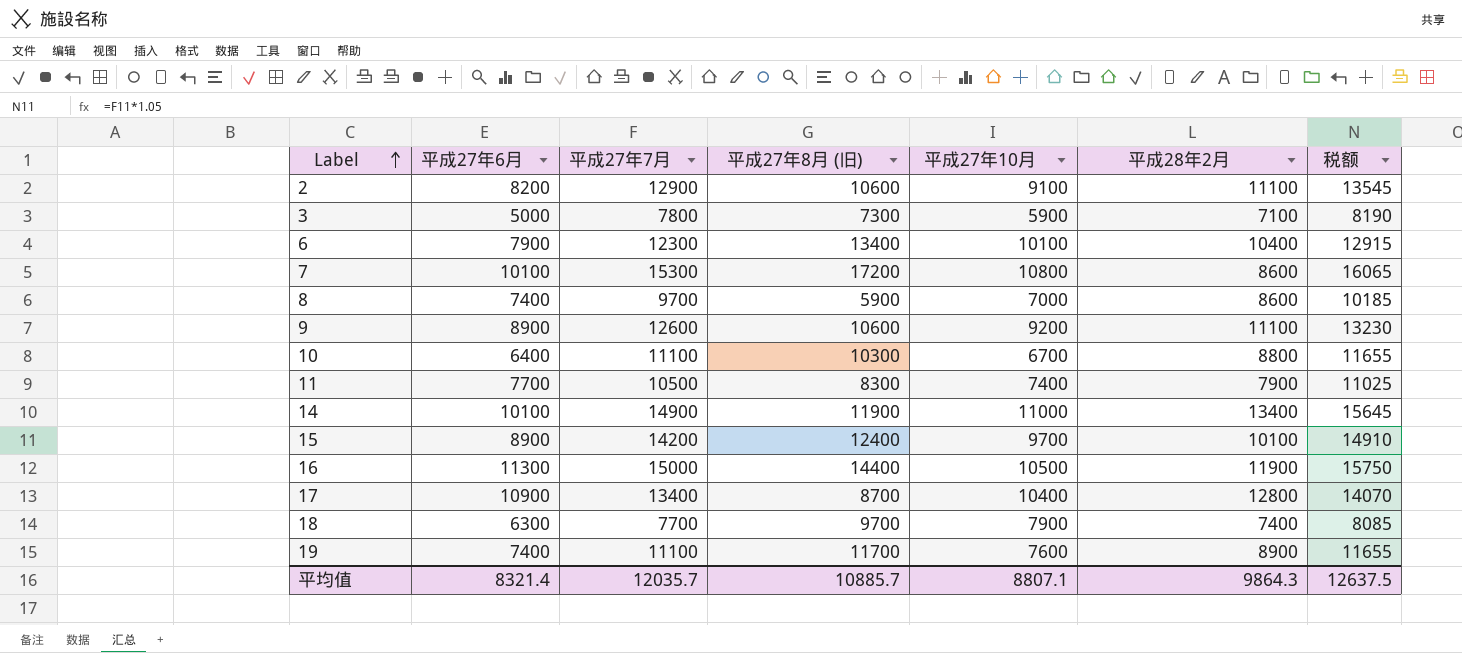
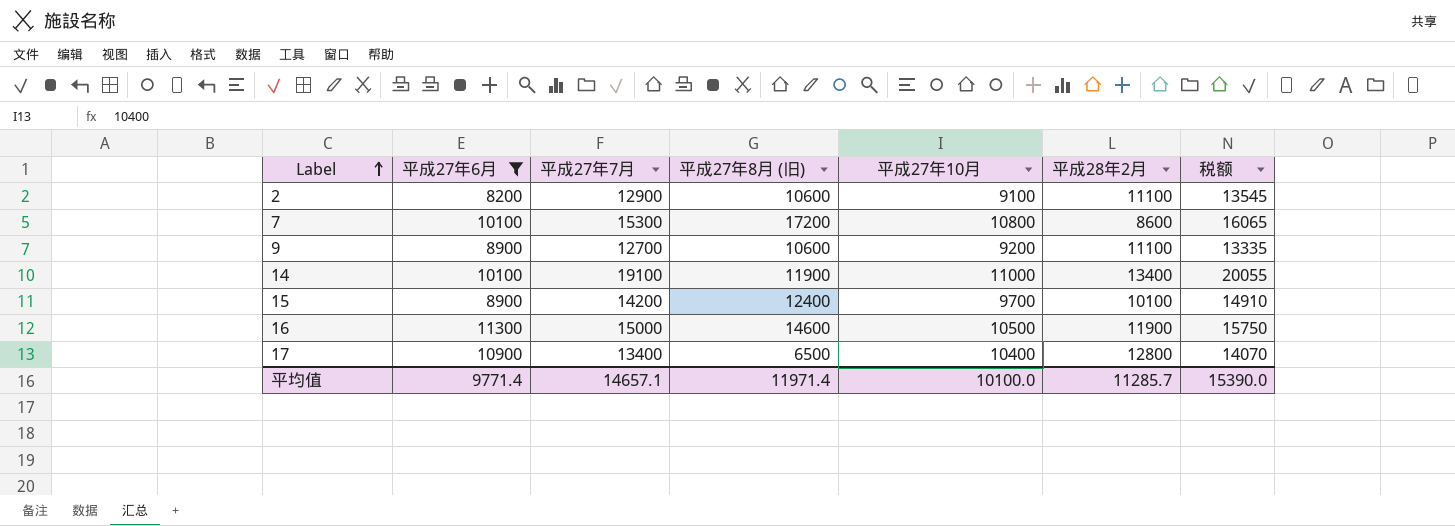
filter: none -> 平成27年6月 >= 8200
9 | 平成27年7月: 12600 -> 12700
9 | 税额: 13230 -> 13335
14 | 平成27年7月: 14900 -> 19100
14 | 税额: 15645 -> 20055
16 | 平成27年8月 (旧): 14400 -> 14600
17 | 平成27年8月 (旧): 8700 -> 6500
平均值 | 平成27年6月: 8321.4 -> 9771.4
平均值 | 平成27年7月: 12035.7 -> 14657.1
平均值 | 平成27年8月 (旧): 10885.7 -> 11971.4
平均值 | 平成27年10月: 8807.1 -> 10100.0
平均值 | 平成28年2月: 9864.3 -> 11285.7
平均值 | 税额: 12637.5 -> 15390.0

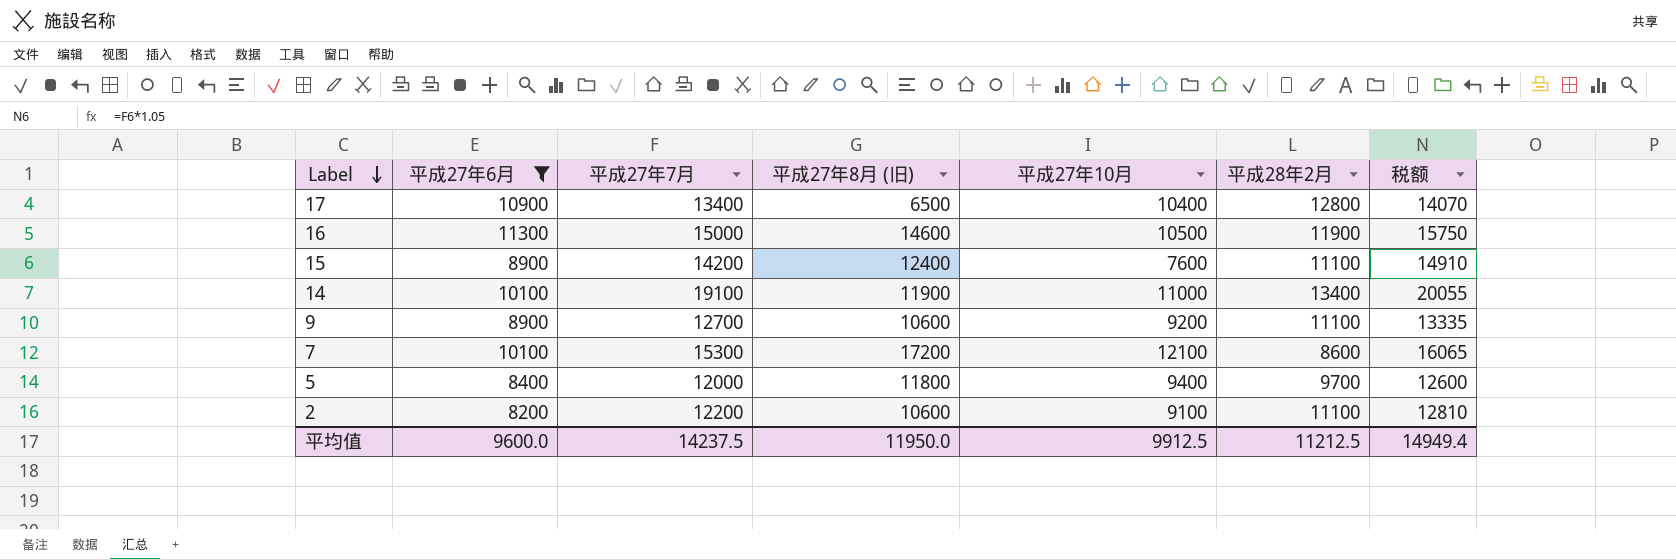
row order: Label ascending -> Label descending
15 | 平成27年10月: 9700 -> 7600
15 | 平成28年2月: 10100 -> 11100
7 | 平成27年10月: 10800 -> 12100
row 5: none -> 8400 | 12000 | 11800 | 9400 | 9700 | 12600
2 | 平成27年7月: 12900 -> 12200
2 | 税额: 13545 -> 12810
平均值 | 平成27年6月: 9771.4 -> 9600.0
平均值 | 平成27年7月: 14657.1 -> 14237.5
平均值 | 平成27年8月 (旧): 11971.4 -> 11950.0
平均值 | 平成27年10月: 10100.0 -> 9912.5
平均值 | 平成28年2月: 11285.7 -> 11212.5
平均值 | 税额: 15390.0 -> 14949.4

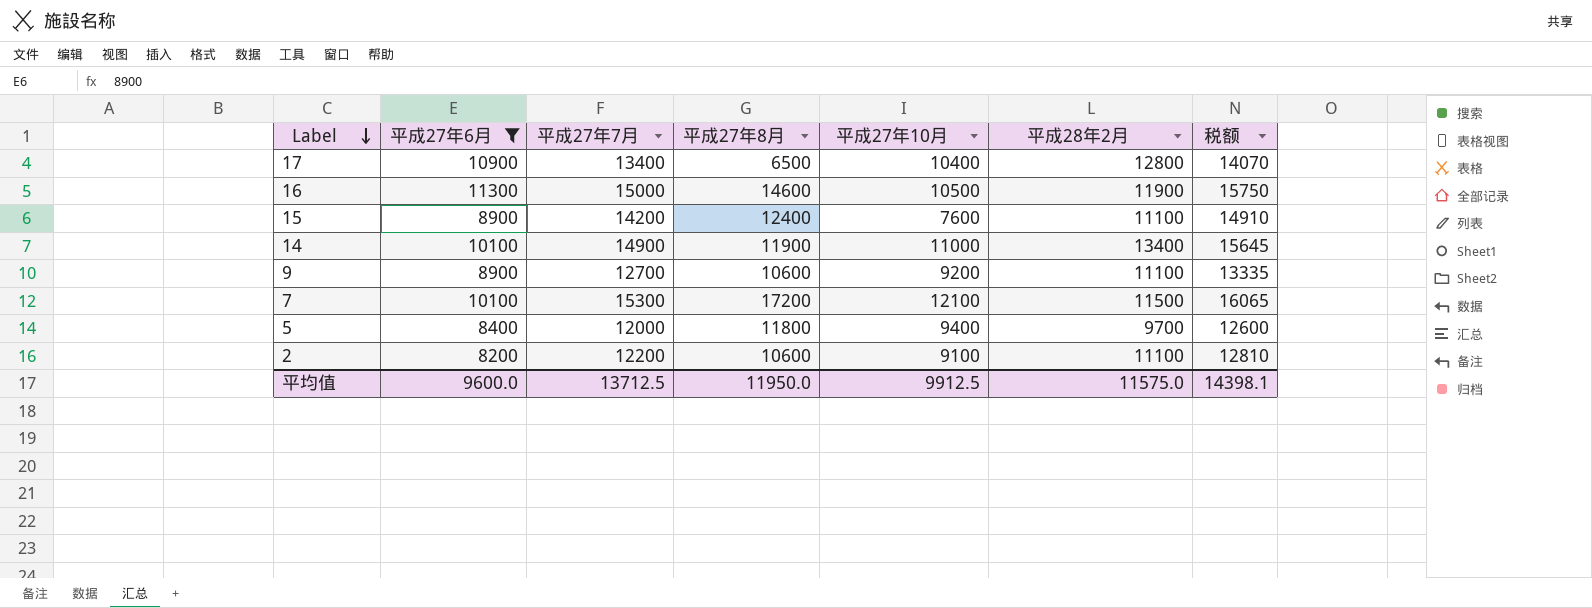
column name: 平成27年8月 (旧) -> 平成27年8月
14 | 平成27年7月: 19100 -> 14900
14 | 税额: 20055 -> 15645
7 | 平成28年2月: 8600 -> 11500
平均值 | 平成27年7月: 14237.5 -> 13712.5
平均值 | 平成28年2月: 11212.5 -> 11575.0
平均值 | 税额: 14949.4 -> 14398.1

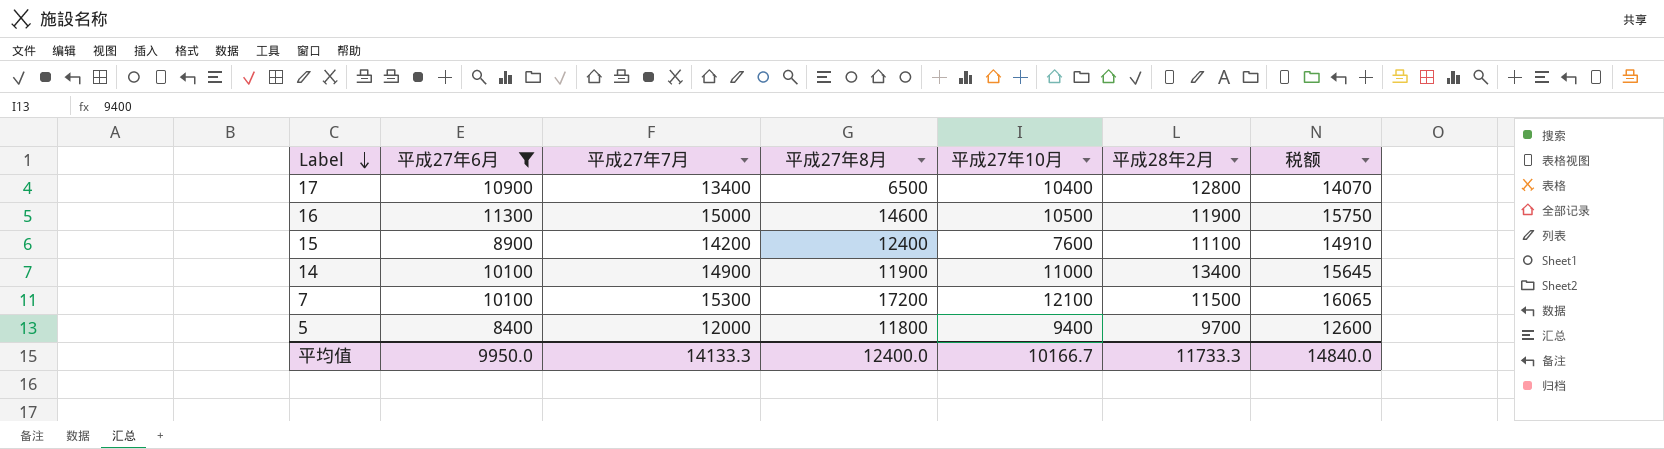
row 9: 8900 | 12700 | 10600 | 9200 | 11100 | 13335 -> none
row 2: 8200 | 12200 | 10600 | 9100 | 11100 | 12810 -> none
平均值 | 平成27年6月: 9600.0 -> 9950.0
平均值 | 平成27年7月: 13712.5 -> 14133.3
平均值 | 平成27年8月: 11950.0 -> 12400.0
平均值 | 平成27年10月: 9912.5 -> 10166.7
平均值 | 平成28年2月: 11575.0 -> 11733.3
平均值 | 税额: 14398.1 -> 14840.0

